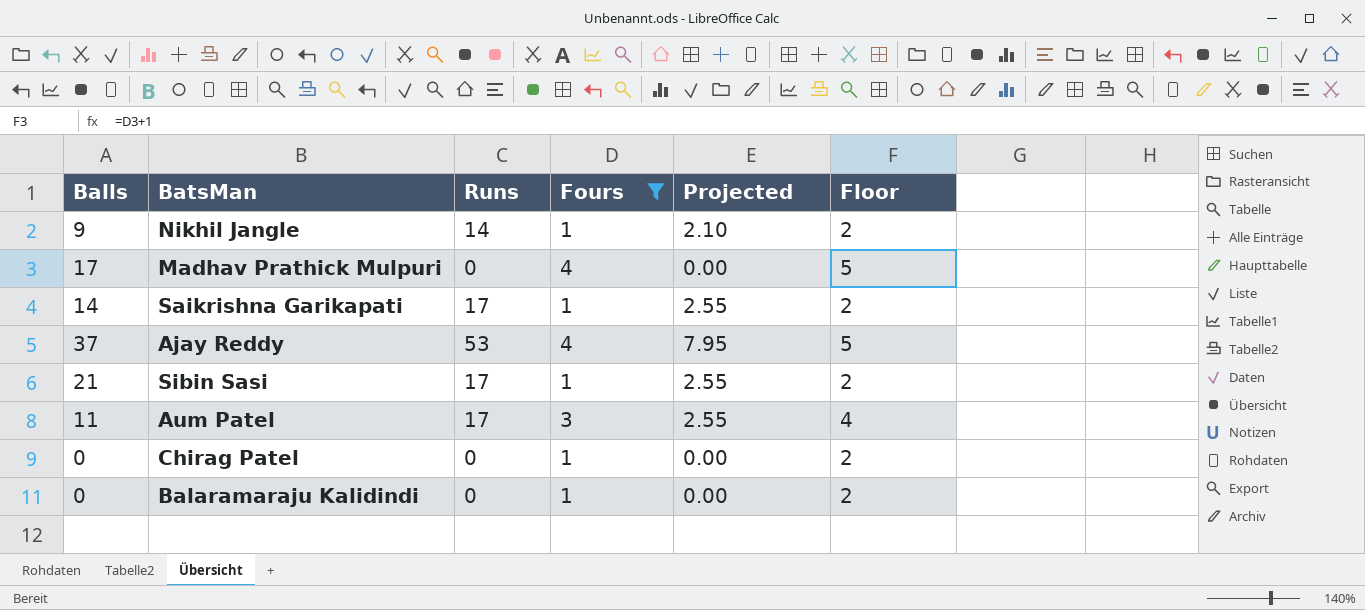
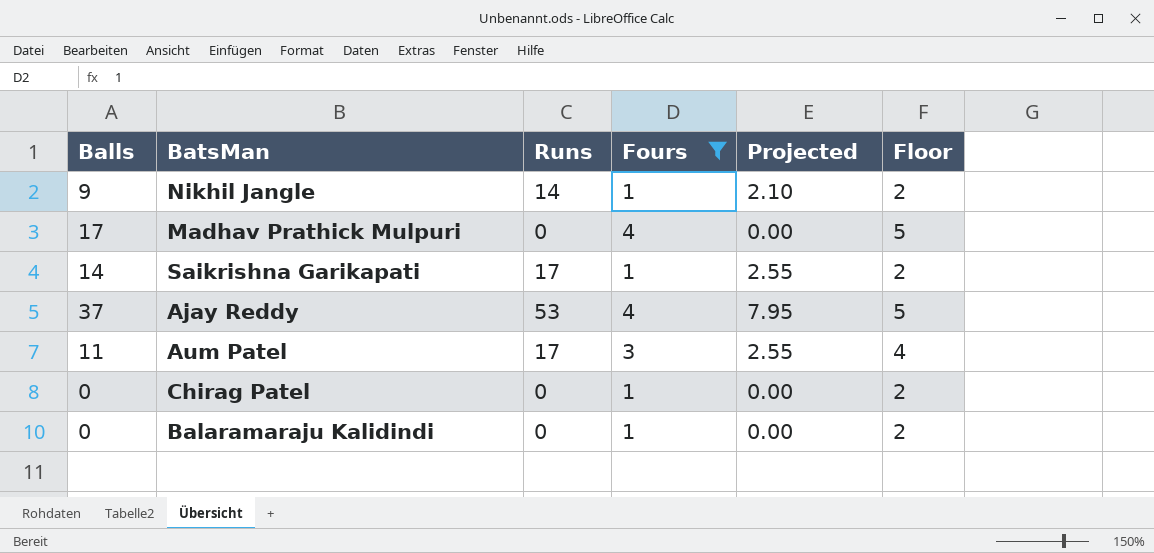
row Sibin Sasi: 21 | 17 | 1 | 2.55 | 2 -> none

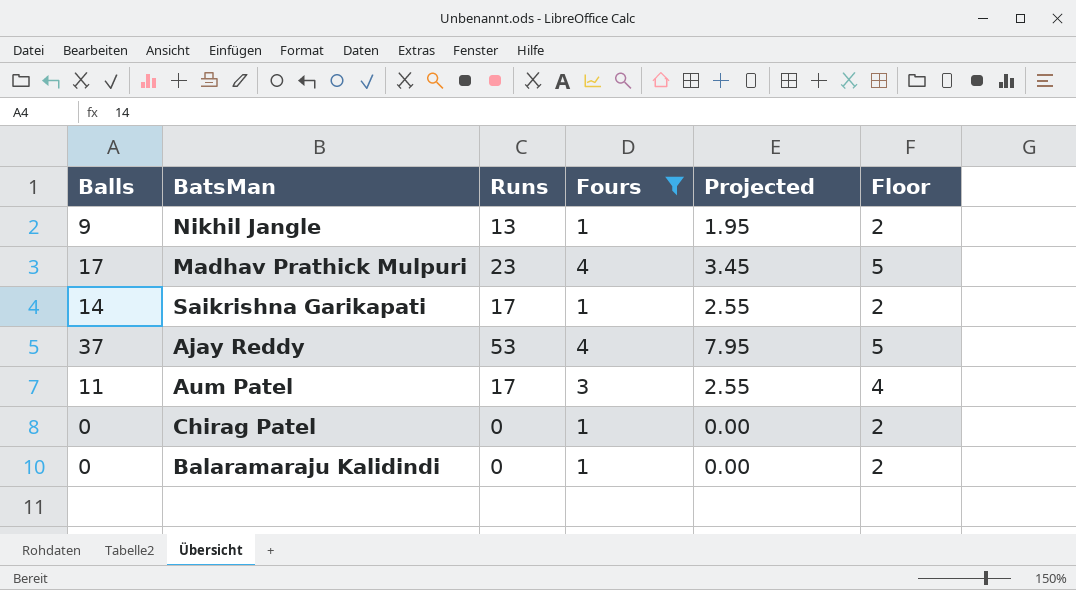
Nikhil Jangle | Runs: 14 -> 13
Nikhil Jangle | Projected: 2.10 -> 1.95
Madhav Prathick Mulpuri | Runs: 0 -> 23
Madhav Prathick Mulpuri | Projected: 0.00 -> 3.45

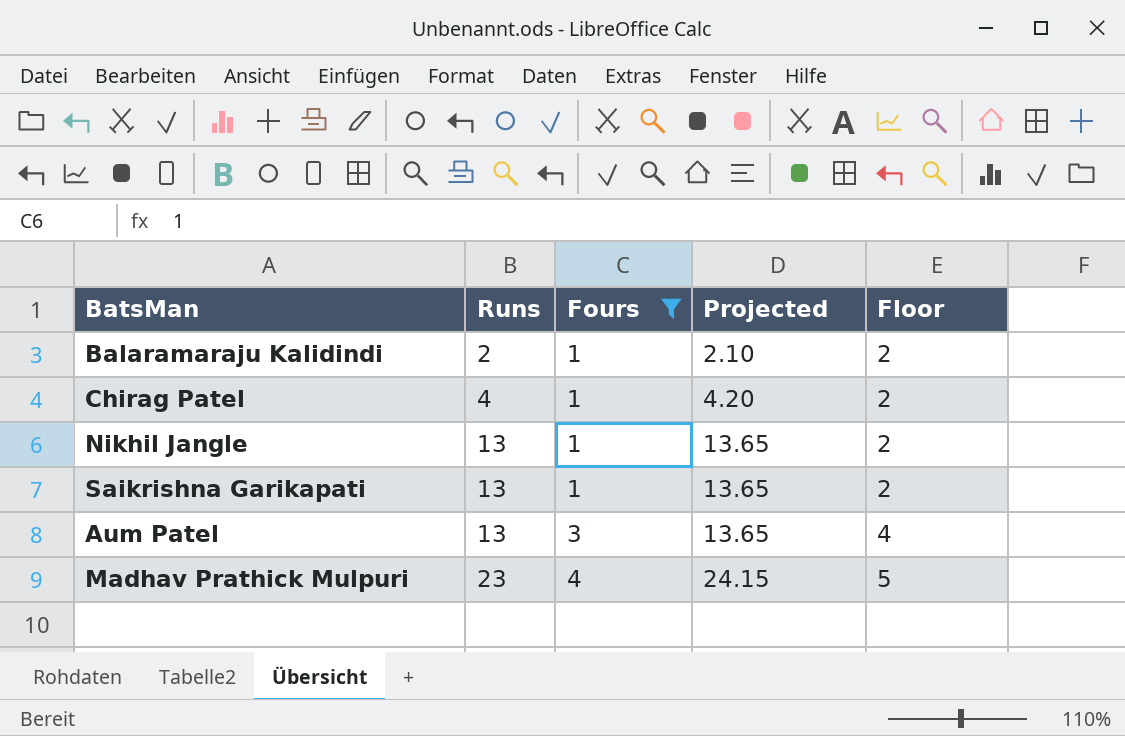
row order: none -> Runs ascending
column Balls | position: 1 -> none
column Projected | formula: [Runs] * 0.15 -> [Runs] * 1.05
row Ajay Reddy: 37 | 53 | 4 | 7.95 | 5 -> none
Balaramaraju Kalidindi | Runs: 0 -> 2
Chirag Patel | Runs: 0 -> 4
Saikrishna Garikapati | Runs: 17 -> 13
Aum Patel | Runs: 17 -> 13

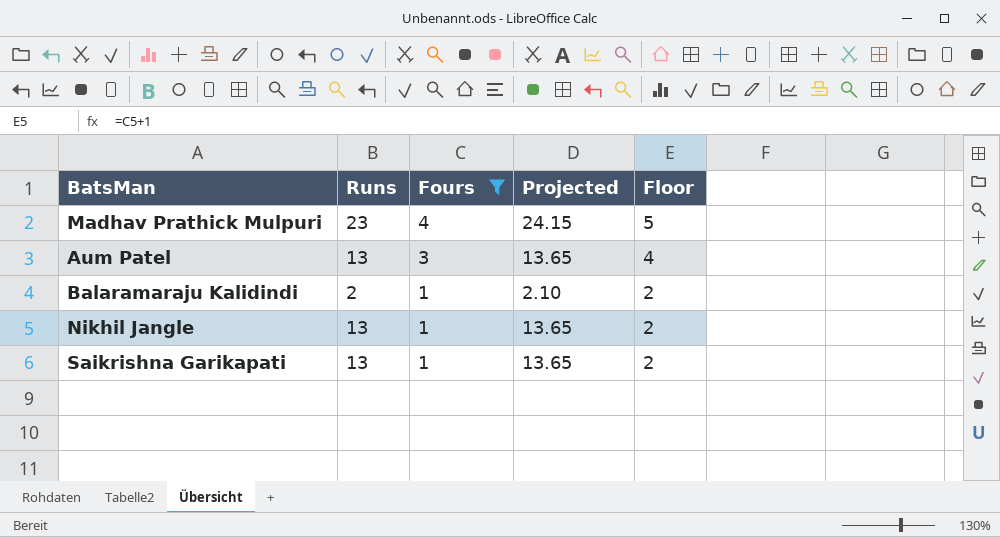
row order: Runs ascending -> Fours descending
row Chirag Patel: 4 | 1 | 4.20 | 2 -> none

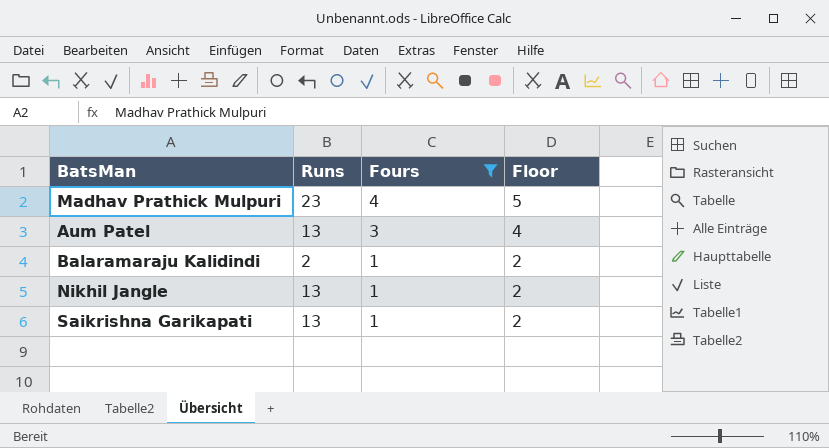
column Projected | formula: [Runs] * 1.05 -> none

